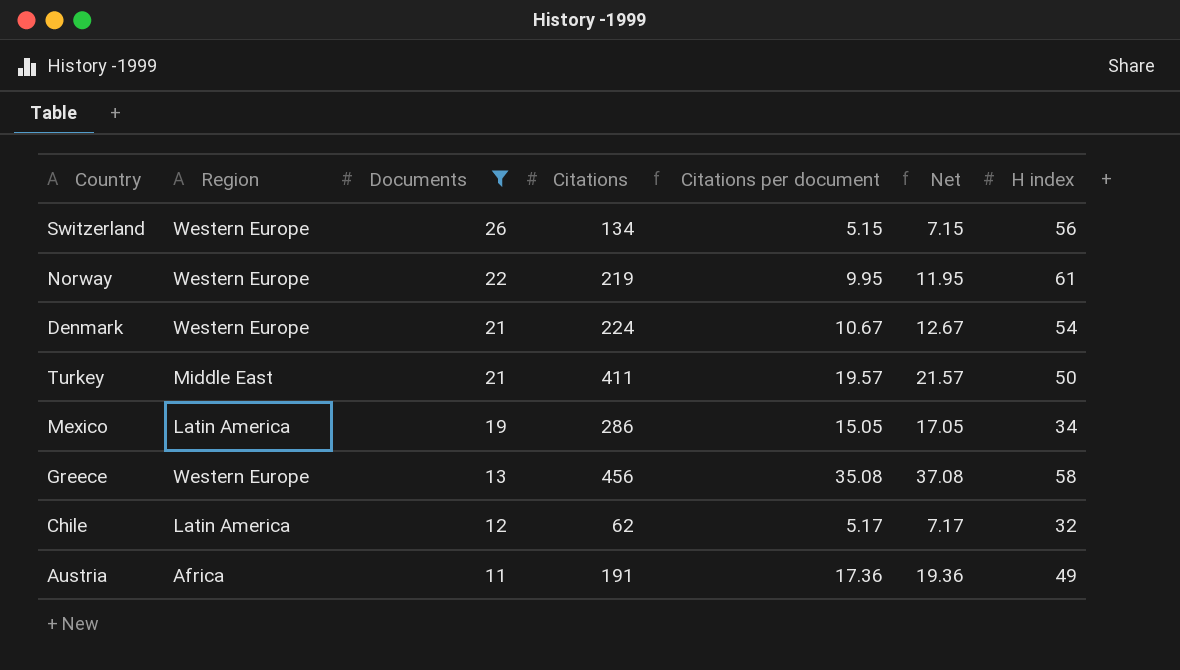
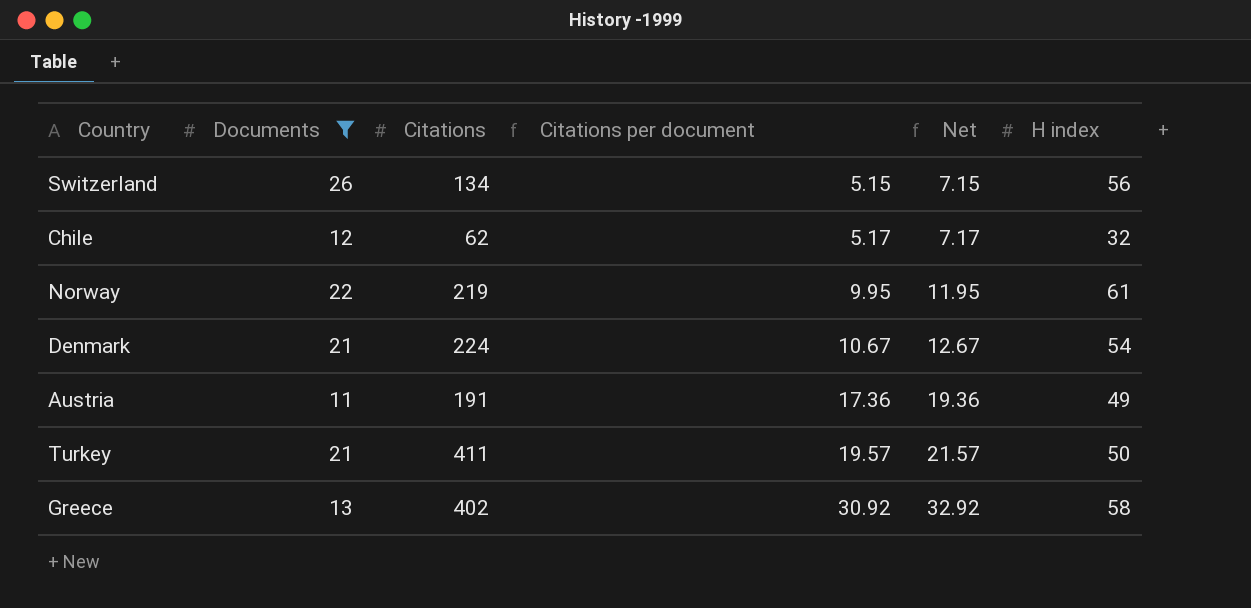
row order: Documents descending -> Citations per document ascending
column Region | position: 2 -> none
row Mexico: Latin America | 19 | 286 | 15.05 | 17.05 | 34 -> none
Greece | Citations: 456 -> 402
Greece | Citations per document: 35.08 -> 30.92
Greece | Net: 37.08 -> 32.92

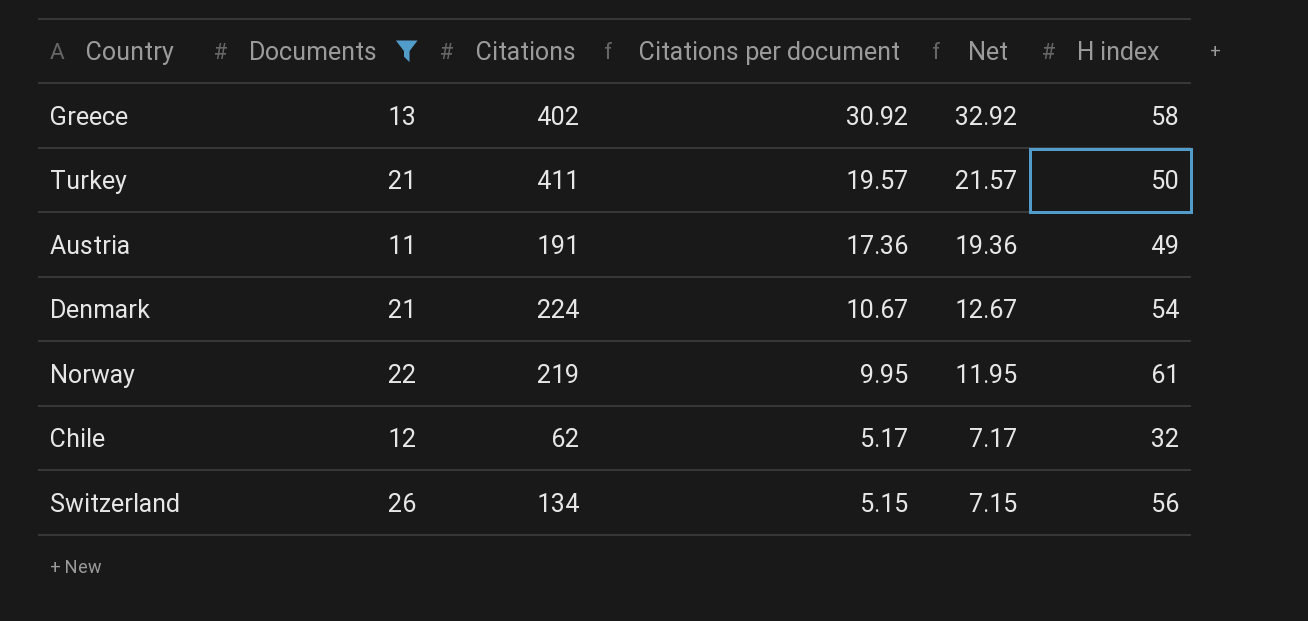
row order: Citations per document ascending -> Citations per document descending

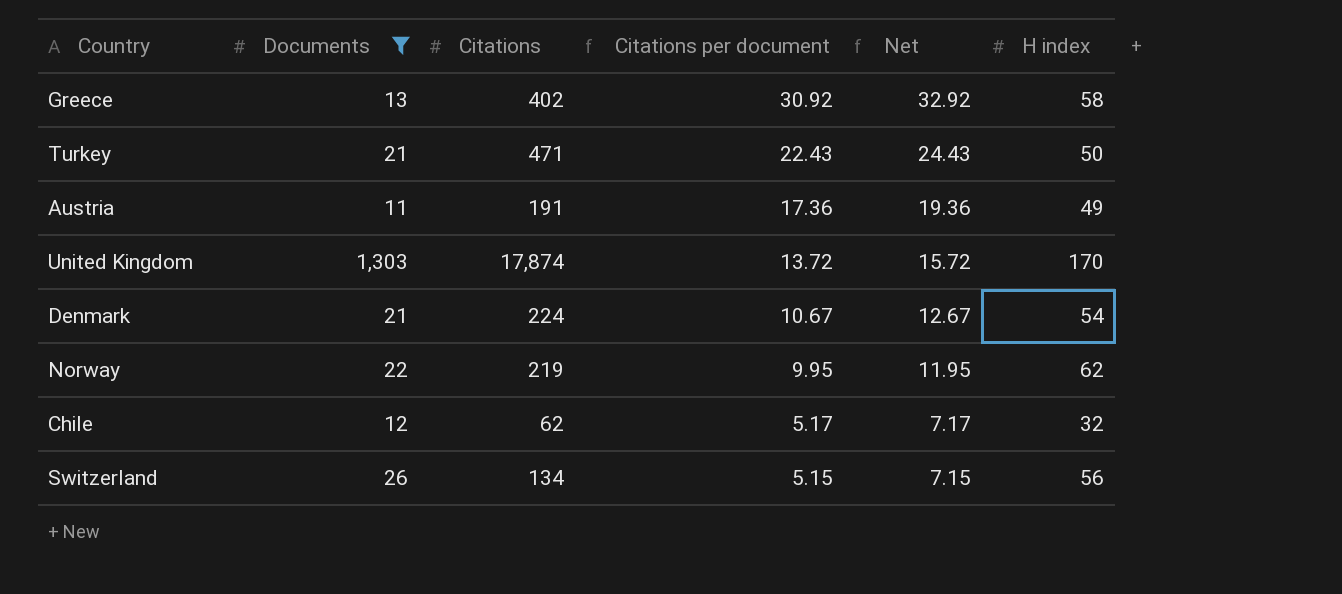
Turkey | Citations: 411 -> 471
Turkey | Citations per document: 19.57 -> 22.43
Turkey | Net: 21.57 -> 24.43
row United Kingdom: none -> 1,303 | 17,874 | 13.72 | 15.72 | 170
Norway | H index: 61 -> 62

